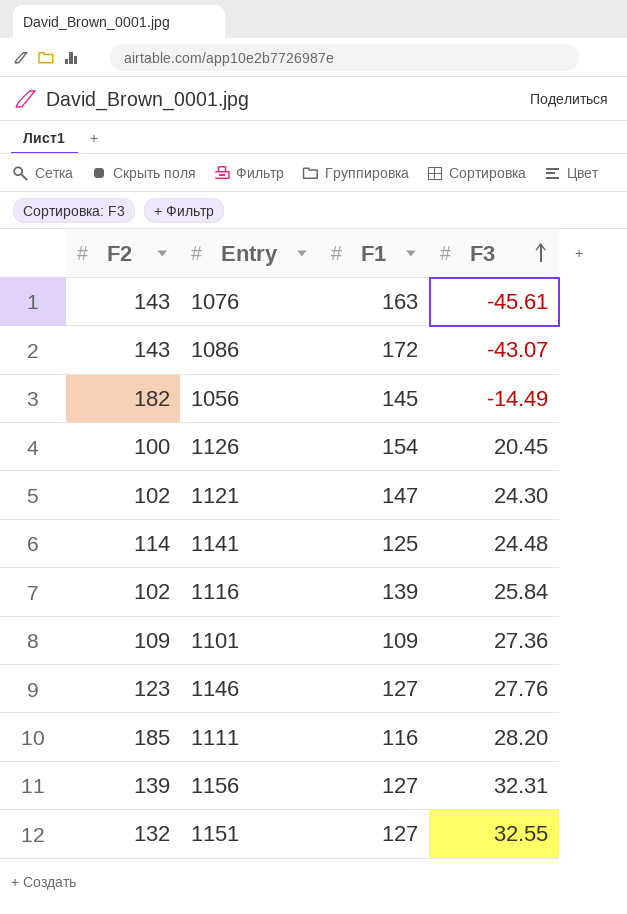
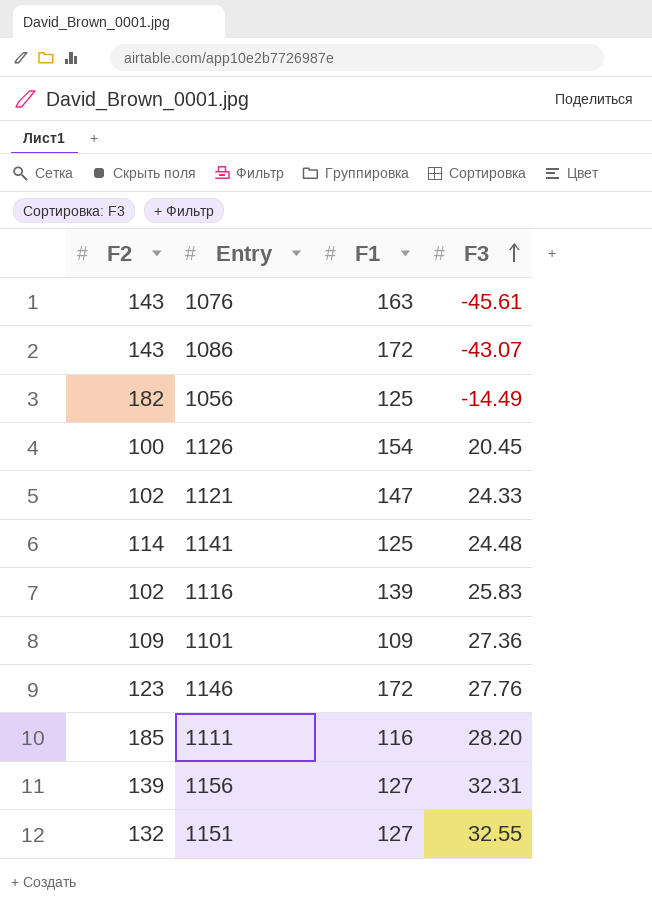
1056 | F1: 145 -> 125
1121 | F3: 24.30 -> 24.33
1116 | F3: 25.84 -> 25.83
1146 | F1: 127 -> 172

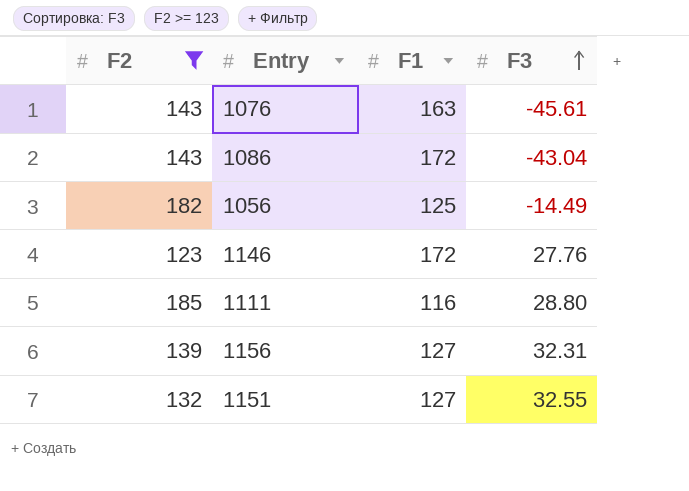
filter: none -> F2 >= 123
1086 | F3: -43.07 -> -43.04
1111 | F3: 28.20 -> 28.80

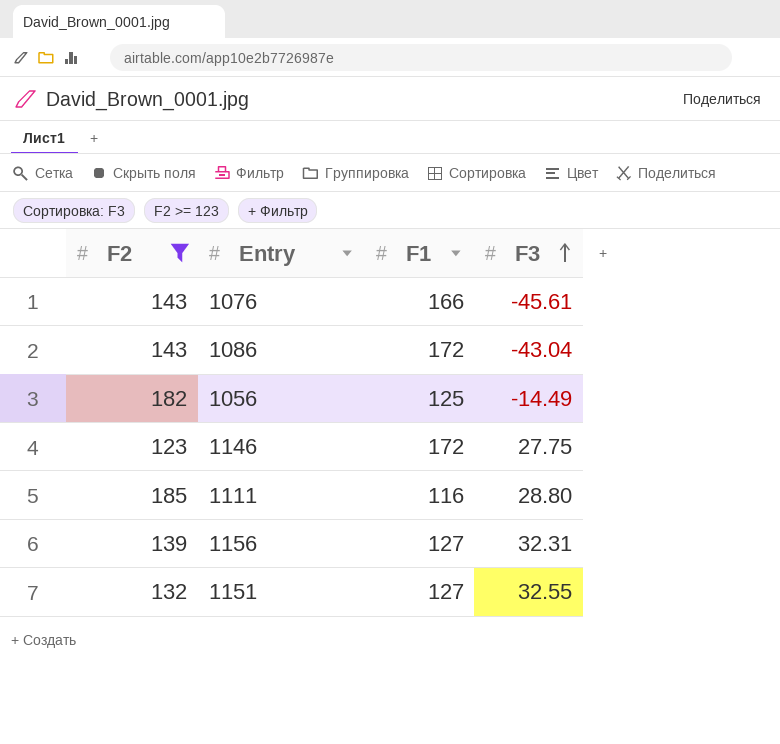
1076 | F1: 163 -> 166
1146 | F3: 27.76 -> 27.75

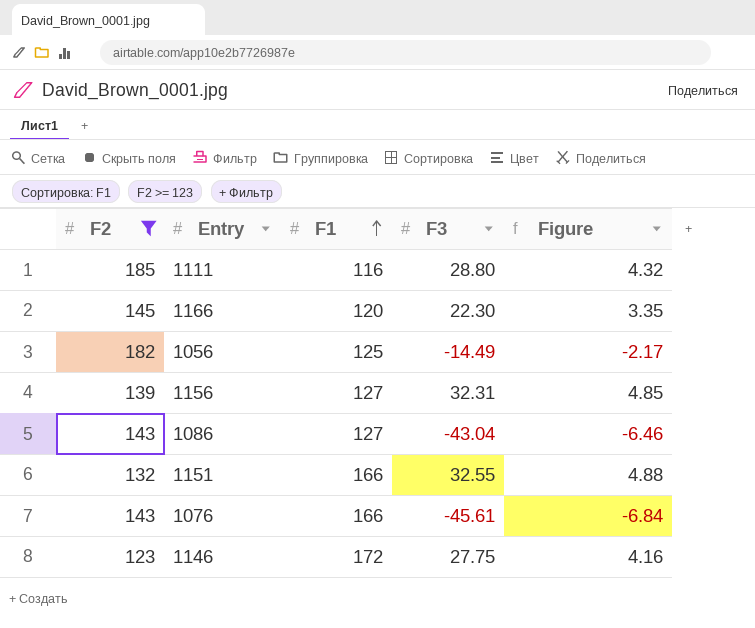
row order: F3 ascending -> F1 ascending
column Figure | formula: none -> [F3] * 0.15
row 1166: none -> 145 | 120 | 22.30 | 3.35
1086 | F1: 172 -> 127
1151 | F1: 127 -> 166

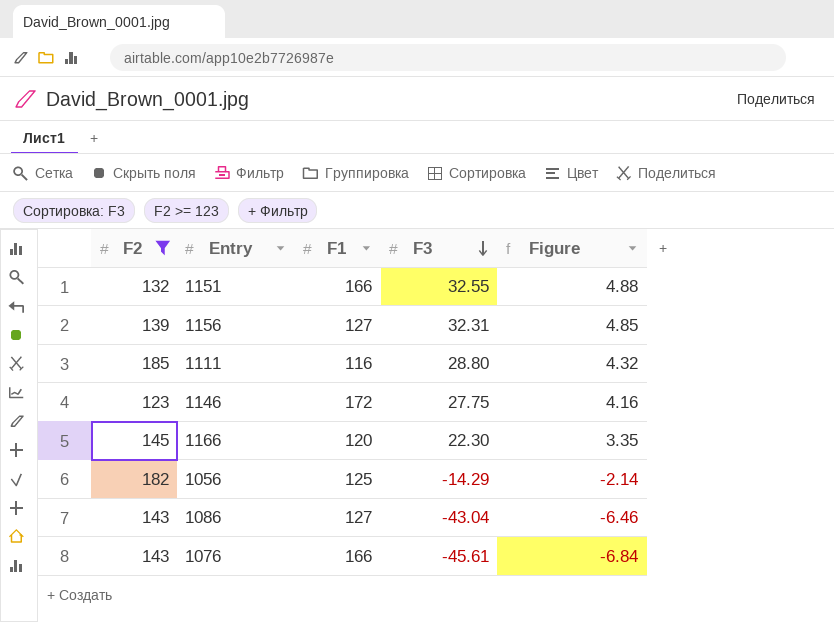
row order: F1 ascending -> F3 descending
1056 | F3: -14.49 -> -14.29
1056 | Figure: -2.17 -> -2.14

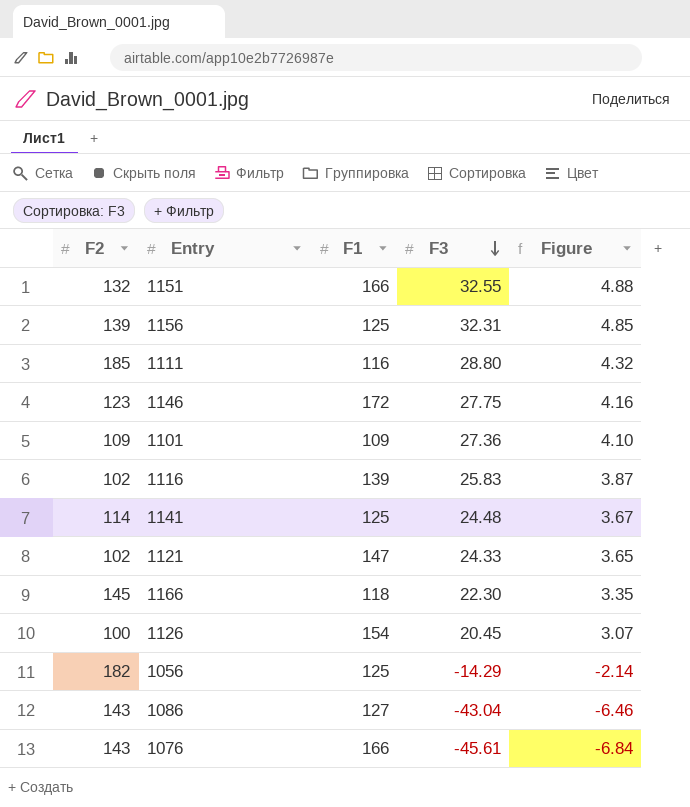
filter: F2 >= 123 -> none
1156 | F1: 127 -> 125
1166 | F1: 120 -> 118

